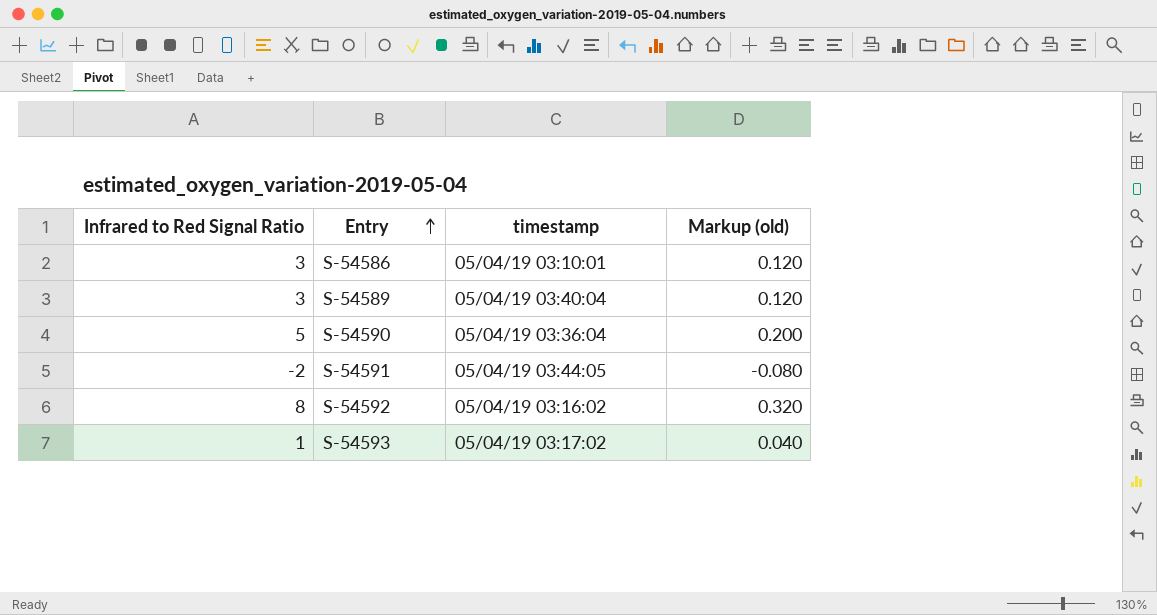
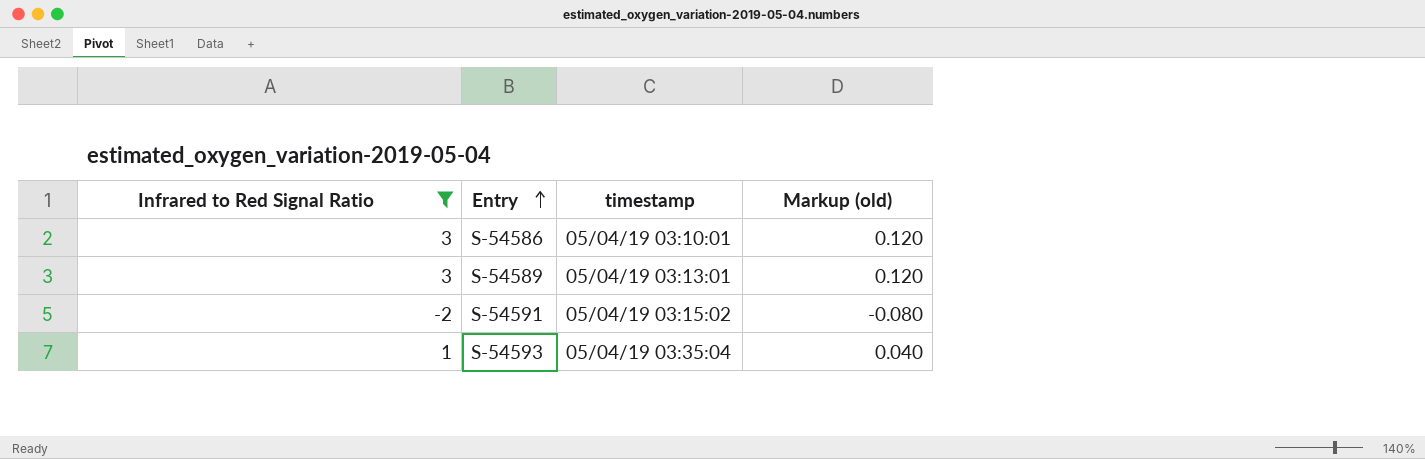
filter: none -> Infrared to Red Signal Ratio <= 3
S-54589 | timestamp: 05/04/19 03:40:04 -> 05/04/19 03:13:01
S-54591 | timestamp: 05/04/19 03:44:05 -> 05/04/19 03:15:02
S-54593 | timestamp: 05/04/19 03:17:02 -> 05/04/19 03:35:04

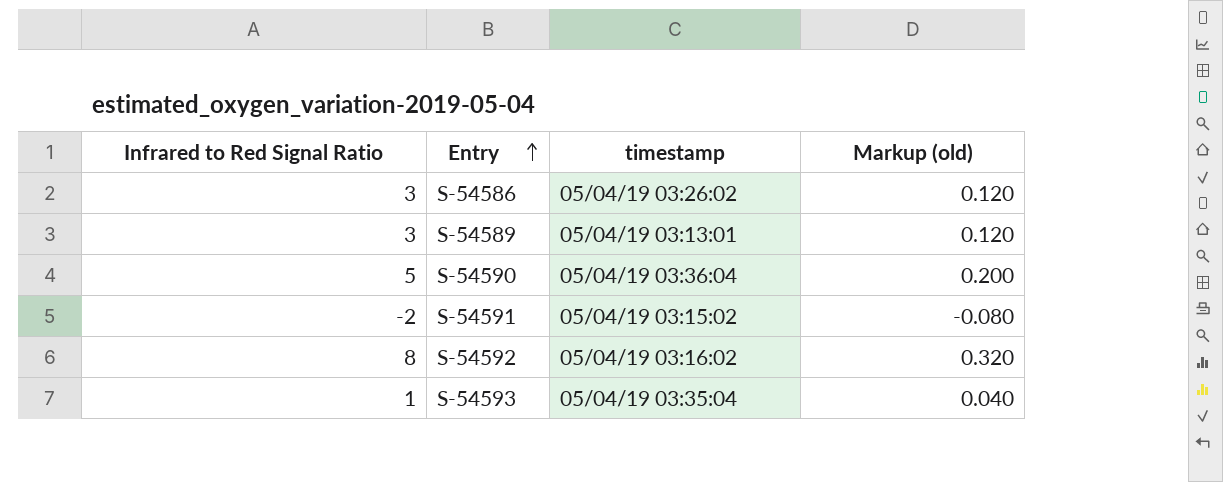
filter: Infrared to Red Signal Ratio <= 3 -> none
S-54586 | timestamp: 05/04/19 03:10:01 -> 05/04/19 03:26:02

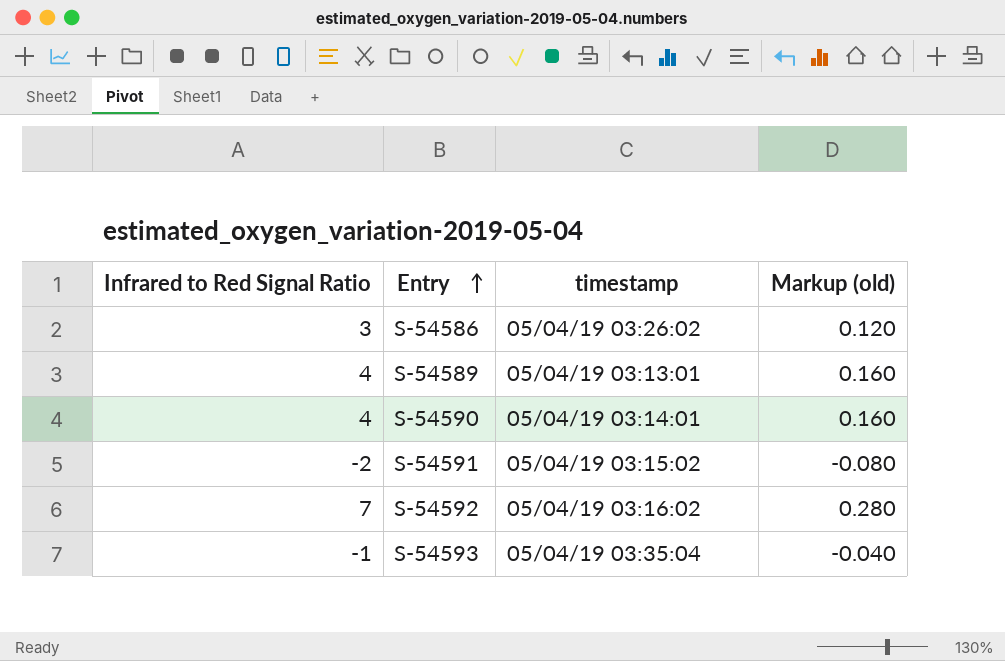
S-54589 | Infrared to Red Signal Ratio: 3 -> 4
S-54589 | Markup (old): 0.120 -> 0.160
S-54590 | Infrared to Red Signal Ratio: 5 -> 4
S-54590 | timestamp: 05/04/19 03:36:04 -> 05/04/19 03:14:01
S-54590 | Markup (old): 0.200 -> 0.160
S-54592 | Infrared to Red Signal Ratio: 8 -> 7
S-54592 | Markup (old): 0.320 -> 0.280
S-54593 | Infrared to Red Signal Ratio: 1 -> -1
S-54593 | Markup (old): 0.040 -> -0.040

